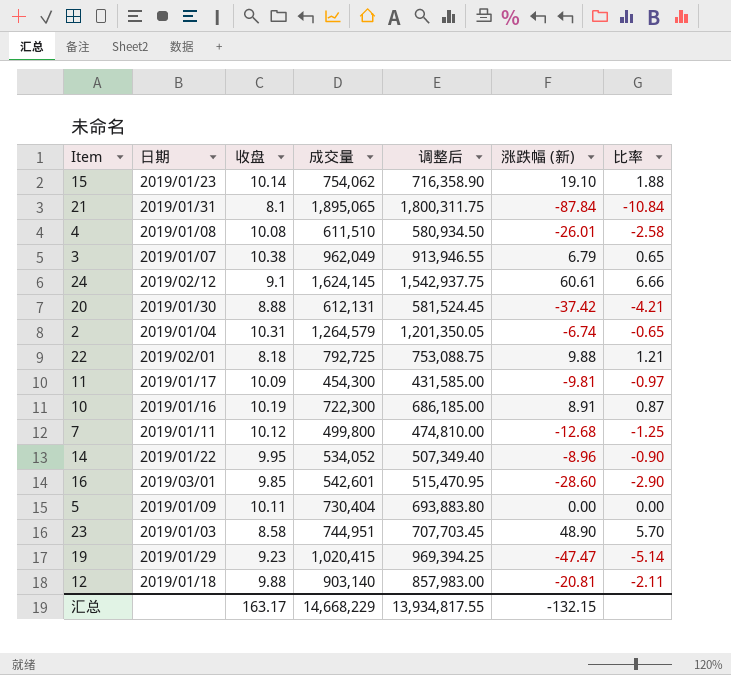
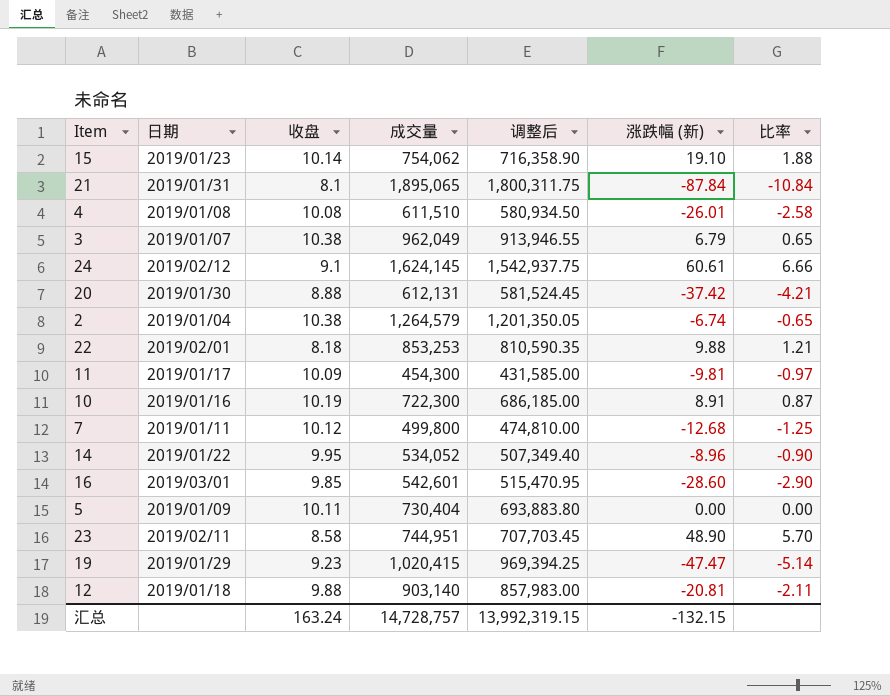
2 | 收盘: 10.31 -> 10.38
22 | 成交量: 792,725 -> 853,253
22 | 调整后: 753,088.75 -> 810,590.35
23 | 日期: 2019/01/03 -> 2019/02/11
汇总 | 收盘: 163.17 -> 163.24
汇总 | 成交量: 14,668,229 -> 14,728,757
汇总 | 调整后: 13,934,817.55 -> 13,992,319.15

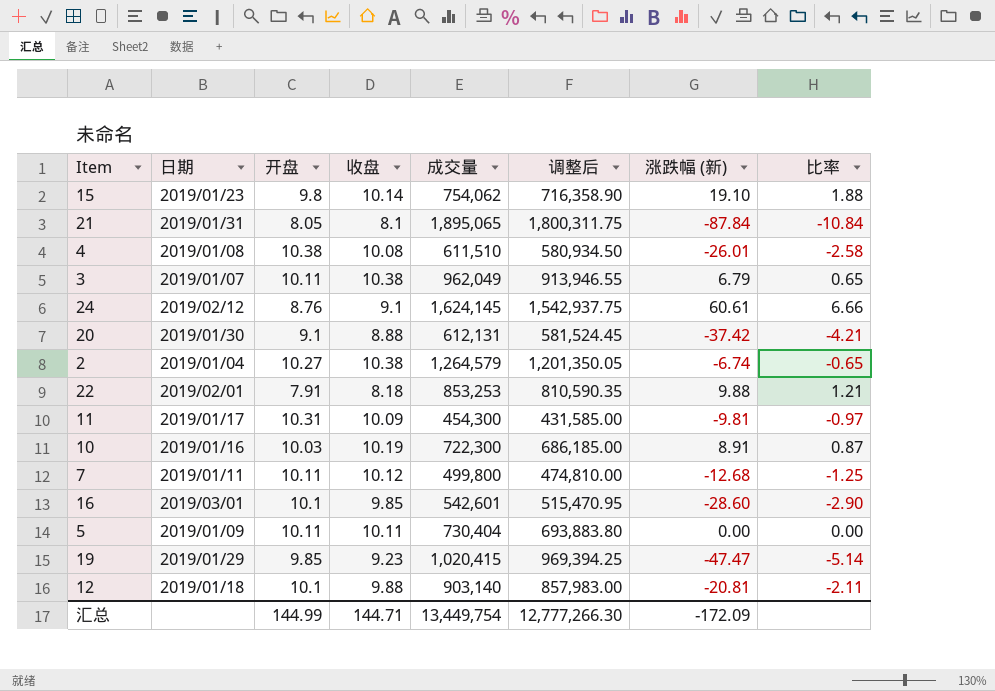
column 开盘 | position: none -> 3
row 14: 2019/01/22 | 9.95 | 534,052 | 507,349.40 | -8.96 | -0.90 -> none
row 23: 2019/02/11 | 8.58 | 744,951 | 707,703.45 | 48.90 | 5.70 -> none
汇总 | 收盘: 163.24 -> 144.71
汇总 | 成交量: 14,728,757 -> 13,449,754
汇总 | 调整后: 13,992,319.15 -> 12,777,266.30
汇总 | 涨跌幅 (新): -132.15 -> -172.09

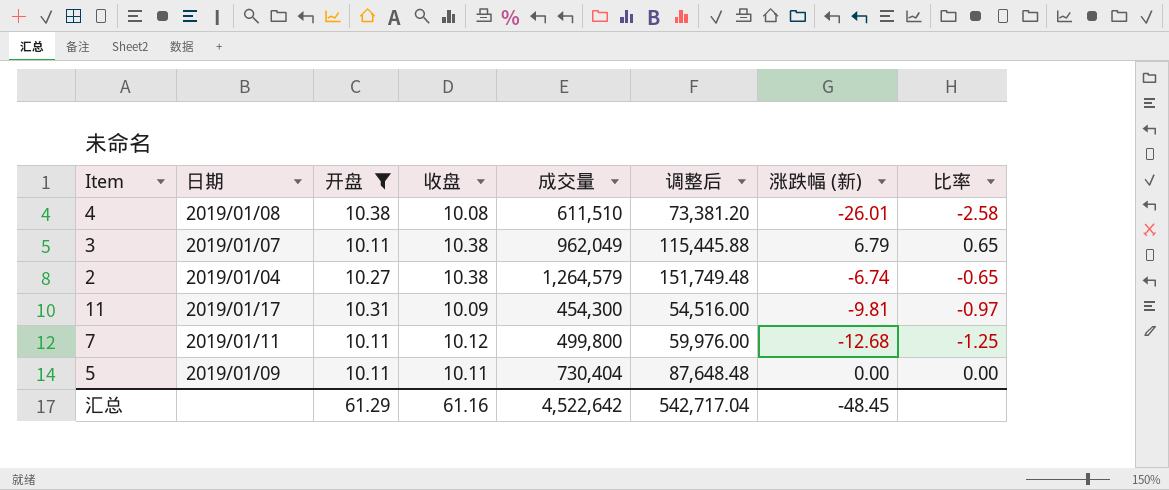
filter: none -> 开盘 >= 10.11
column 调整后 | formula: [成交量] * 0.95 -> [成交量] * 0.12
汇总 | 开盘: 144.99 -> 61.29
汇总 | 收盘: 144.71 -> 61.16
汇总 | 成交量: 13,449,754 -> 4,522,642
汇总 | 调整后: 12,777,266.30 -> 542,717.04
汇总 | 涨跌幅 (新): -172.09 -> -48.45

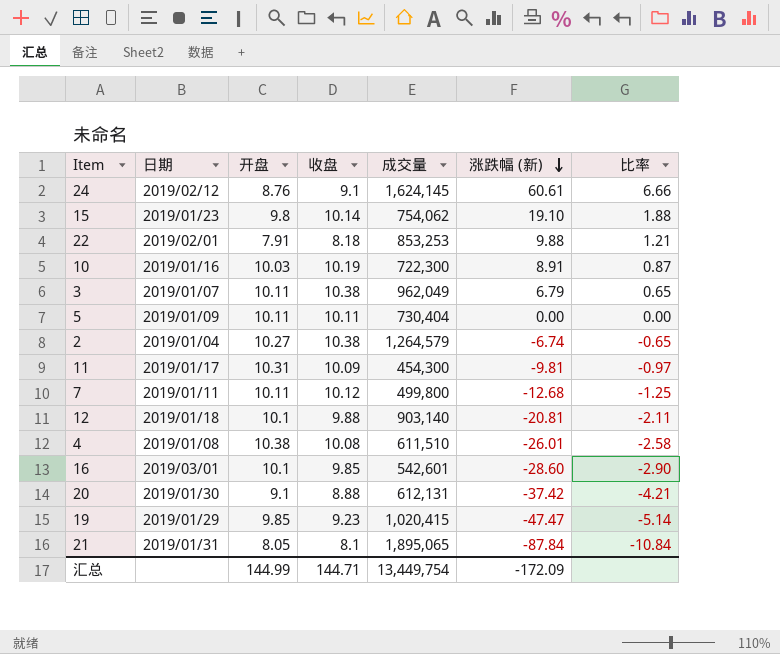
filter: 开盘 >= 10.11 -> none
row order: none -> 涨跌幅 (新) descending
column 调整后 | formula: [成交量] * 0.12 -> none
汇总 | 开盘: 61.29 -> 144.99
汇总 | 收盘: 61.16 -> 144.71
汇总 | 成交量: 4,522,642 -> 13,449,754
汇总 | 涨跌幅 (新): -48.45 -> -172.09

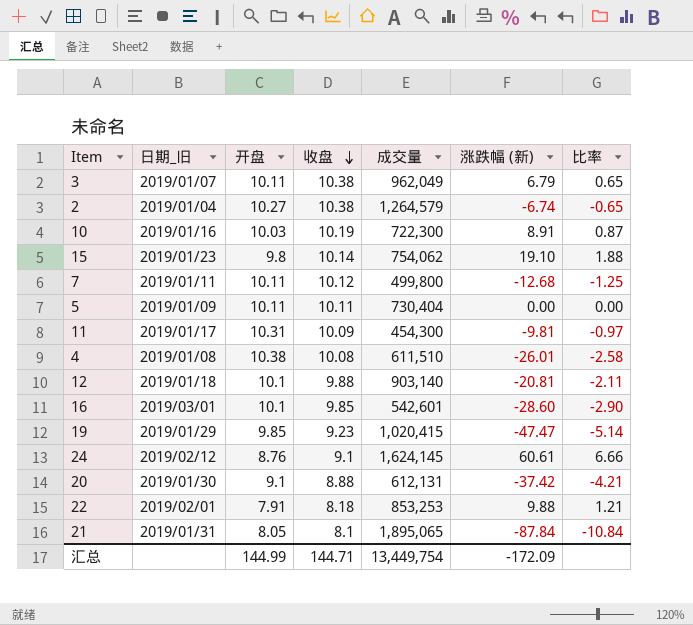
row order: 涨跌幅 (新) descending -> 收盘 descending
column name: 日期 -> 日期_旧

